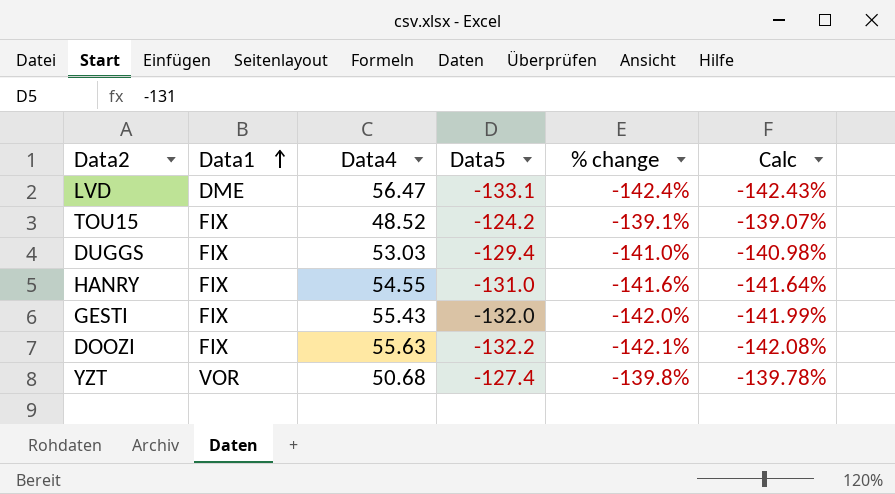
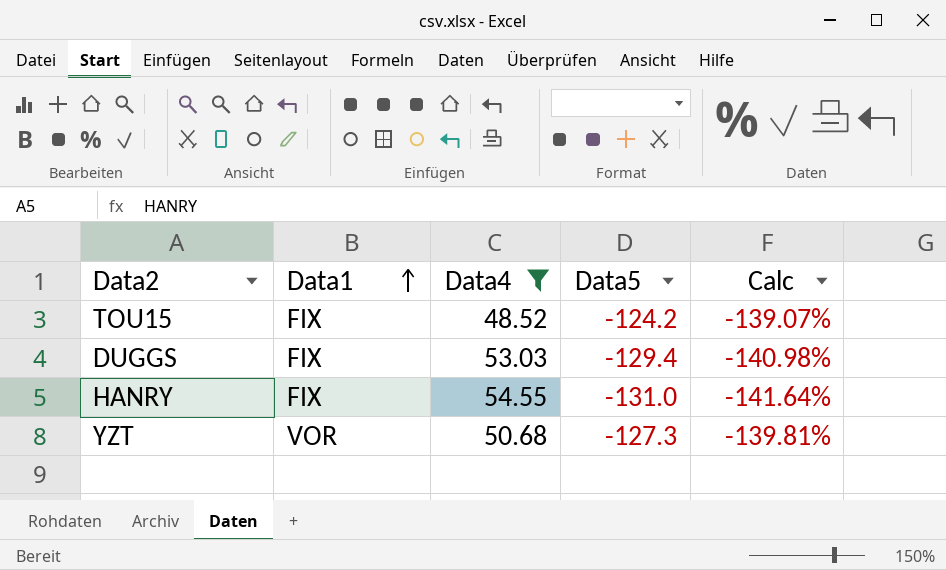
filter: none -> Data4 <= 54.55
column % change | formula: ([Data4] - [Data5]) / [Data5] -> none
YZT | Data5: -127.4 -> -127.3
YZT | Calc: -139.78% -> -139.81%

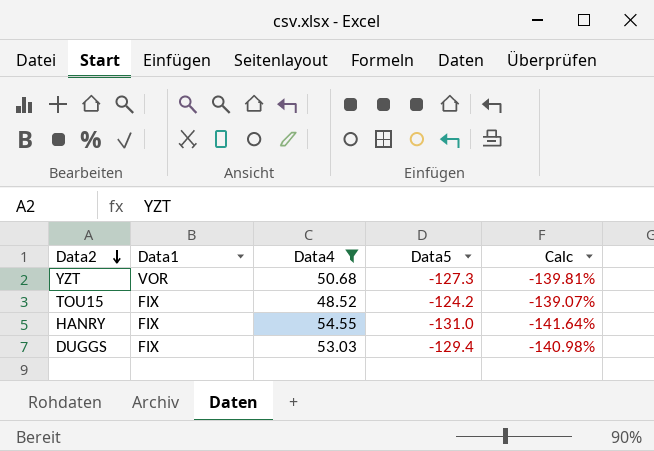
row order: Data1 ascending -> Data2 descending

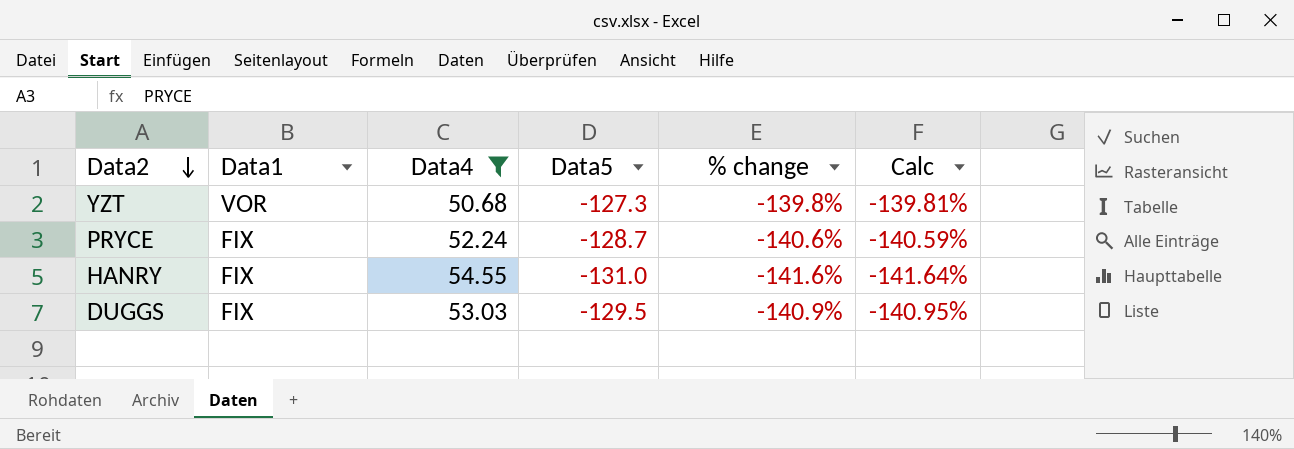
column % change | formula: none -> ([Data4] - [Data5]) / [Data5]
row TOU15: FIX | 48.52 | -124.2 | -139.07% -> none
row PRYCE: none -> FIX | 52.24 | -128.7 | -140.6% | -140.59%
DUGGS | Data5: -129.4 -> -129.5
DUGGS | Calc: -140.98% -> -140.95%

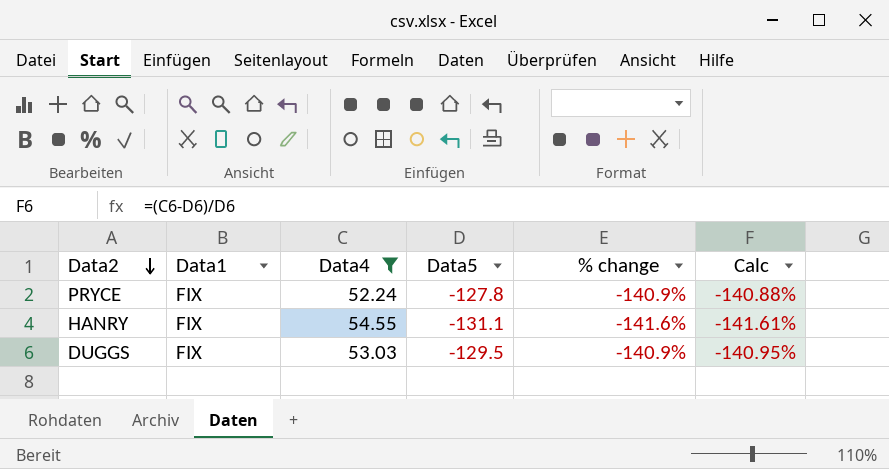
row YZT: VOR | 50.68 | -127.3 | -139.8% | -139.81% -> none
PRYCE | Data5: -128.7 -> -127.8
PRYCE | % change: -140.6% -> -140.9%
PRYCE | Calc: -140.59% -> -140.88%
HANRY | Data5: -131.0 -> -131.1
HANRY | Calc: -141.64% -> -141.61%

